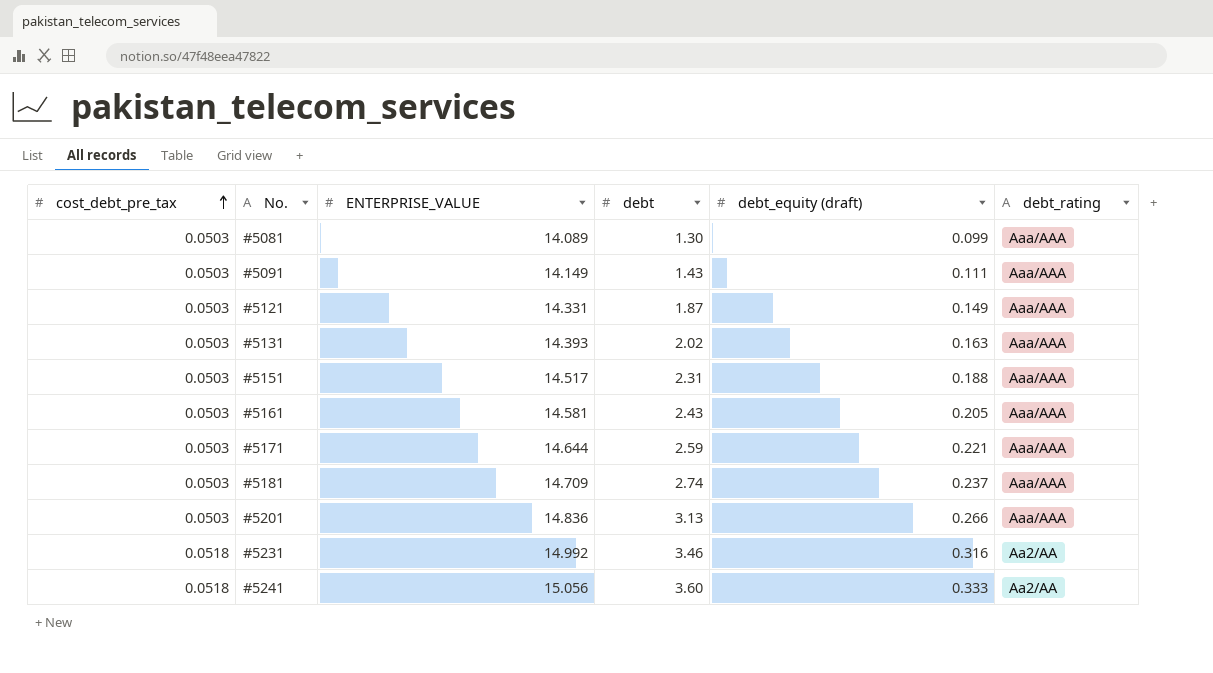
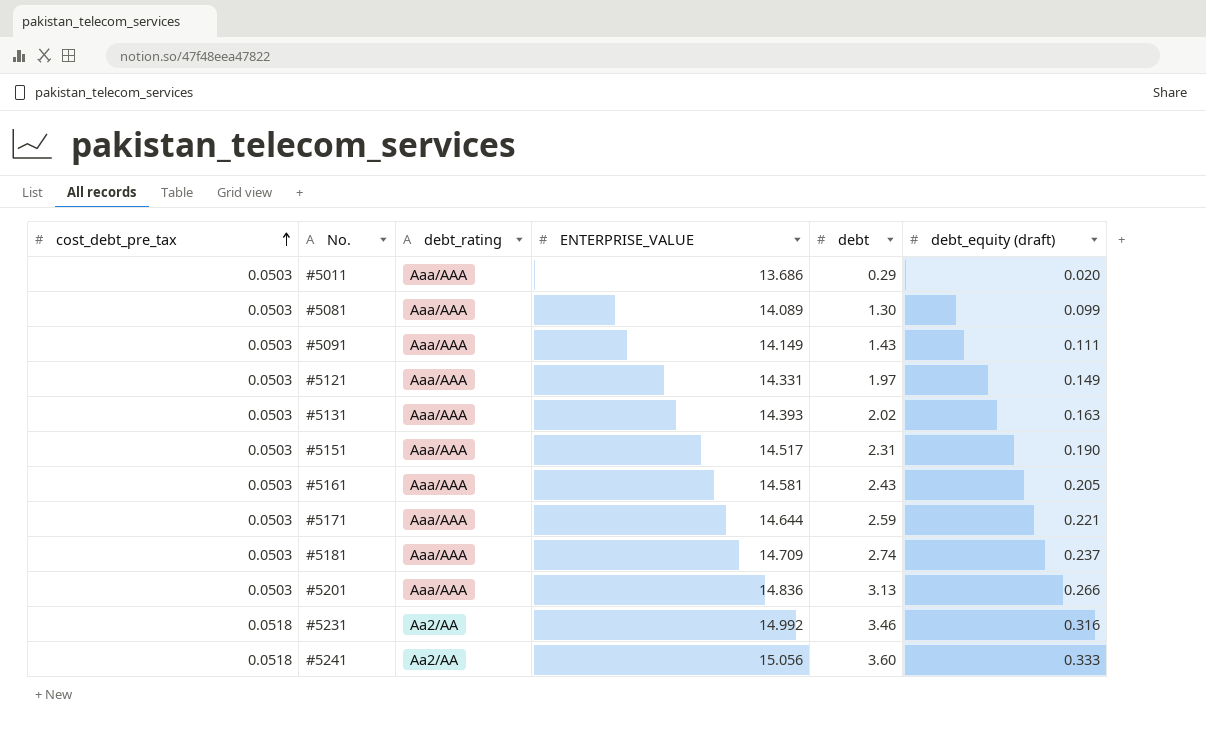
column debt_rating | position: 6 -> 3
row #5011: none -> 0.0503 | Aaa/AAA | 13.686 | 0.29 | 0.020
#5121 | debt: 1.87 -> 1.97
#5151 | debt_equity (draft): 0.188 -> 0.190

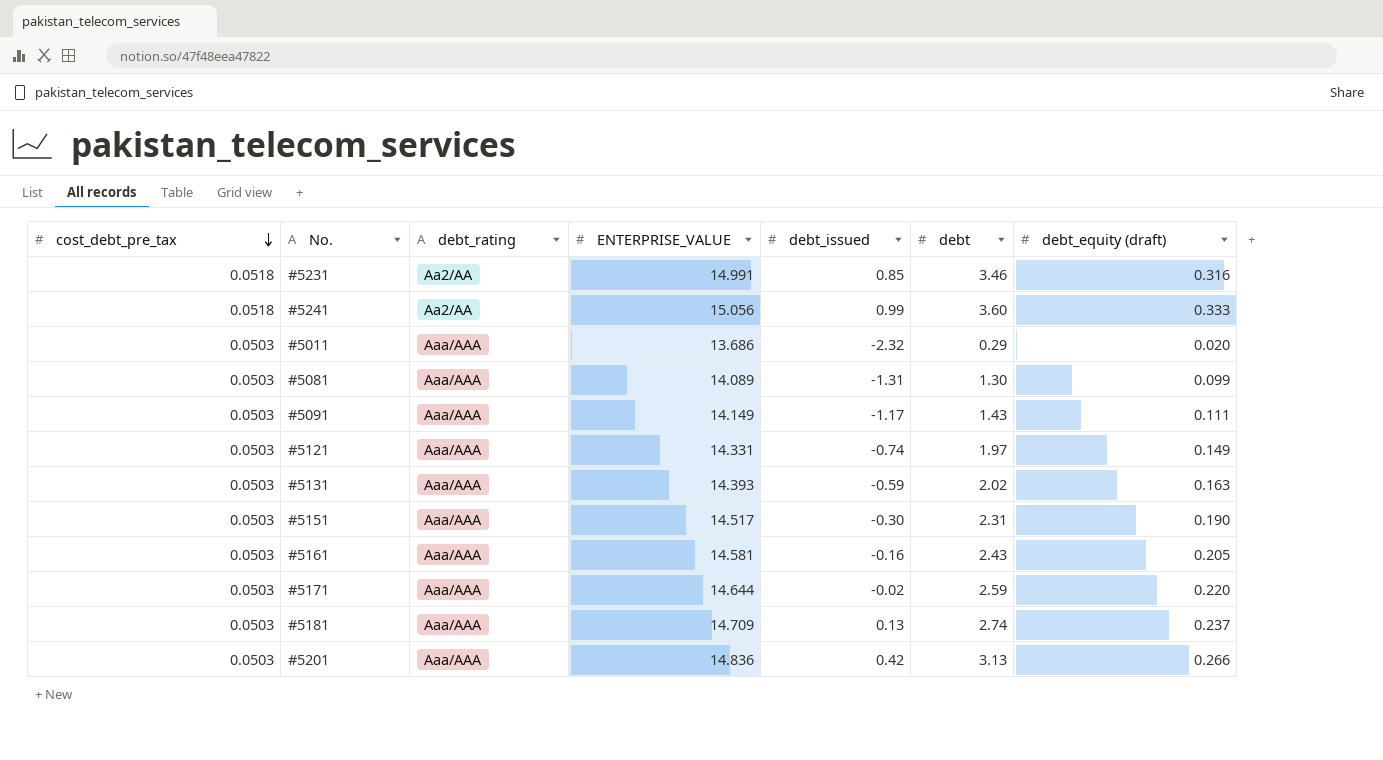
row order: cost_debt_pre_tax ascending -> cost_debt_pre_tax descending
column debt_issued | position: none -> 5
#5231 | ENTERPRISE_VALUE: 14.992 -> 14.991
#5171 | debt_equity (draft): 0.221 -> 0.220

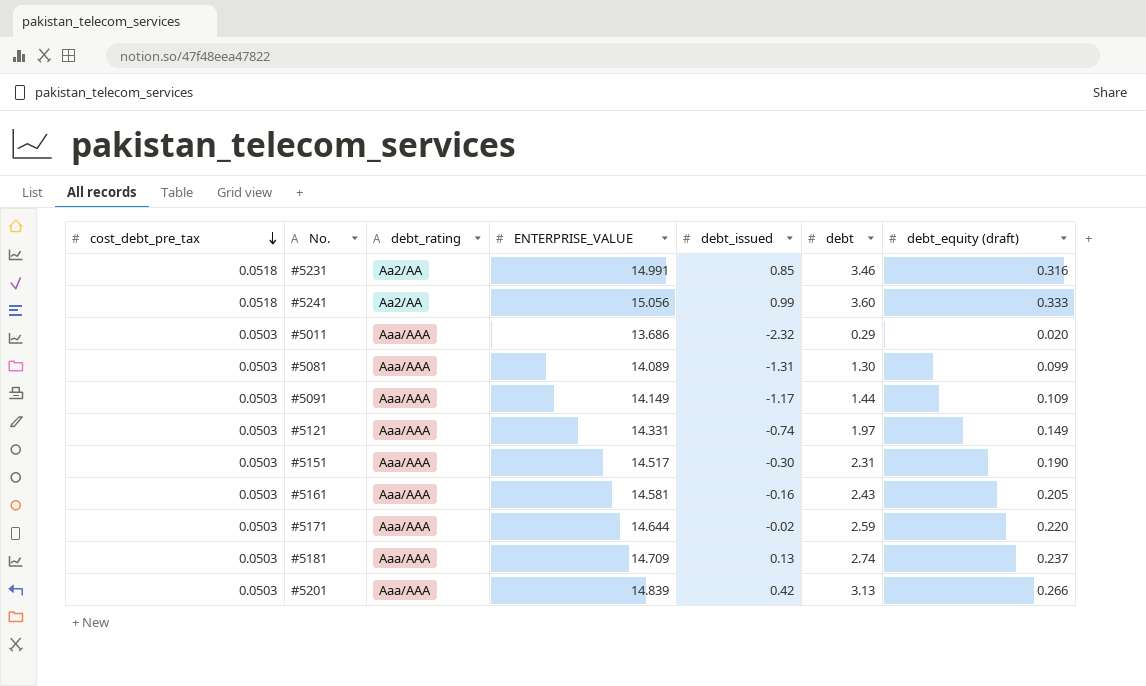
row #5131: 0.0503 | Aaa/AAA | 14.393 | -0.59 | 2.02 | 0.163 -> none
#5091 | debt: 1.43 -> 1.44
#5091 | debt_equity (draft): 0.111 -> 0.109
#5201 | ENTERPRISE_VALUE: 14.836 -> 14.839

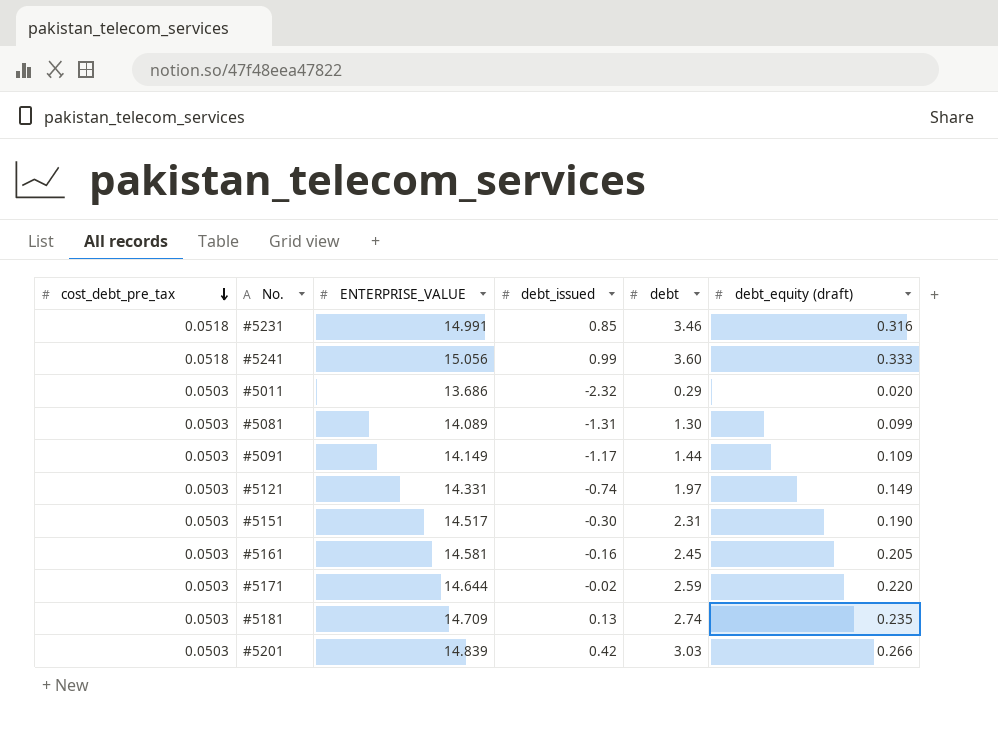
column debt_rating | position: 3 -> none
#5161 | debt: 2.43 -> 2.45
#5181 | debt_equity (draft): 0.237 -> 0.235
#5201 | debt: 3.13 -> 3.03

